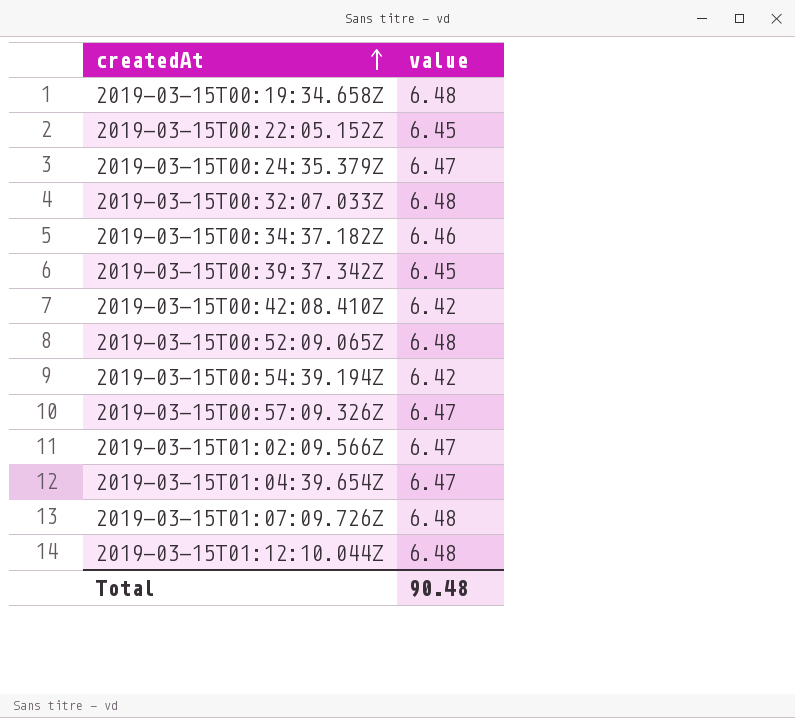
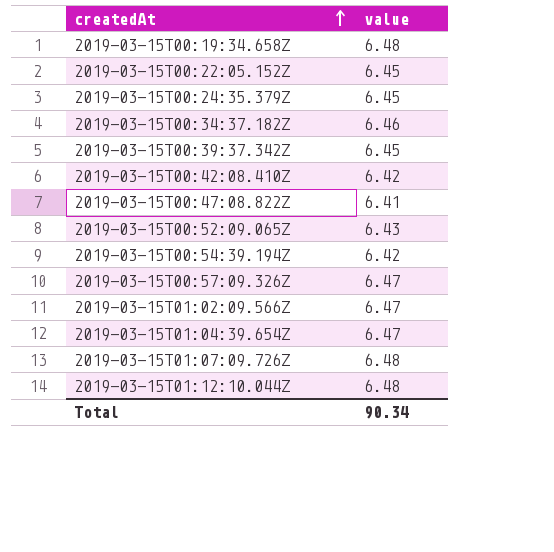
row 2019-03-15T00:32:07.033Z: 6.48 -> none
2019-03-15T00:24:35.379Z | value: 6.47 -> 6.45
row 2019-03-15T00:47:08.822Z: none -> 6.41
2019-03-15T00:52:09.065Z | value: 6.48 -> 6.43
Total | value: 90.48 -> 90.34

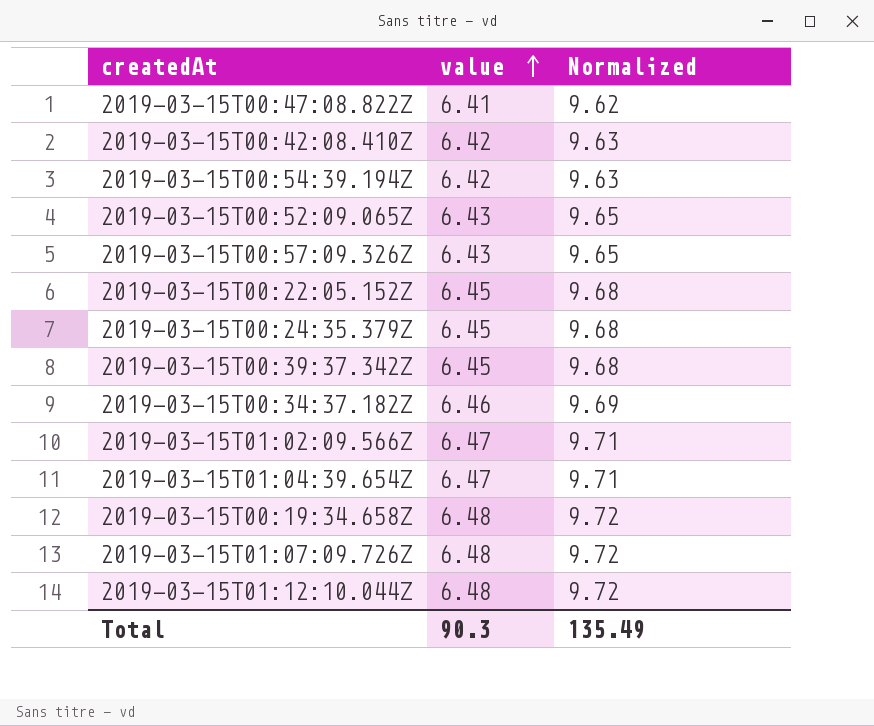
row order: createdAt ascending -> value ascending
column Normalized | formula: none -> [value] * 1.5
2019-03-15T00:57:09.326Z | value: 6.47 -> 6.43
Total | value: 90.34 -> 90.3

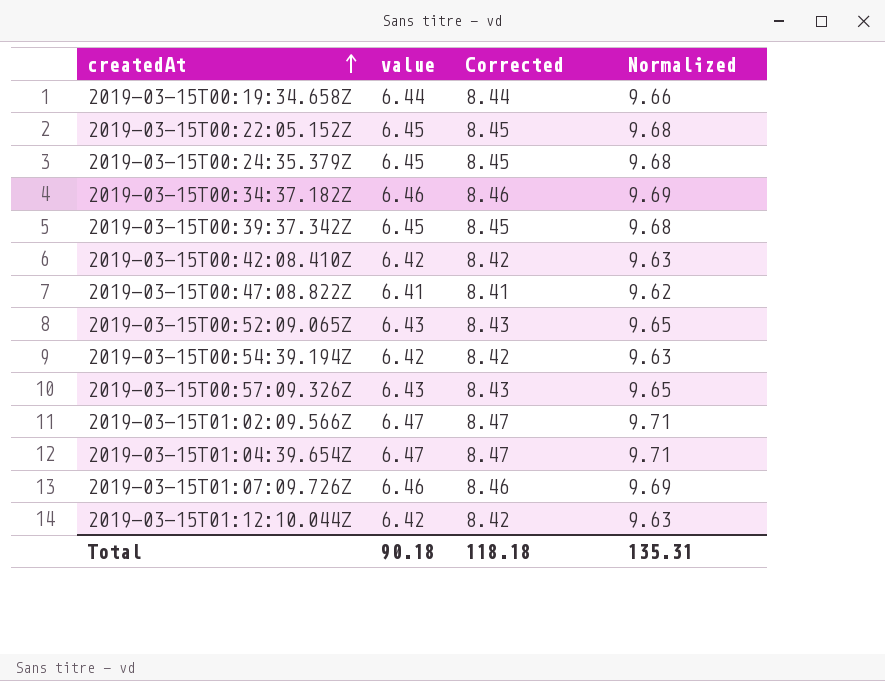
row order: value ascending -> createdAt ascending
column Corrected | formula: none -> [value] + 2
2019-03-15T00:19:34.658Z | value: 6.48 -> 6.44
2019-03-15T00:19:34.658Z | Normalized: 9.72 -> 9.66
2019-03-15T01:07:09.726Z | value: 6.48 -> 6.46
2019-03-15T01:07:09.726Z | Normalized: 9.72 -> 9.69
2019-03-15T01:12:10.044Z | value: 6.48 -> 6.42
2019-03-15T01:12:10.044Z | Normalized: 9.72 -> 9.63
Total | value: 90.3 -> 90.18
Total | Normalized: 135.49 -> 135.31

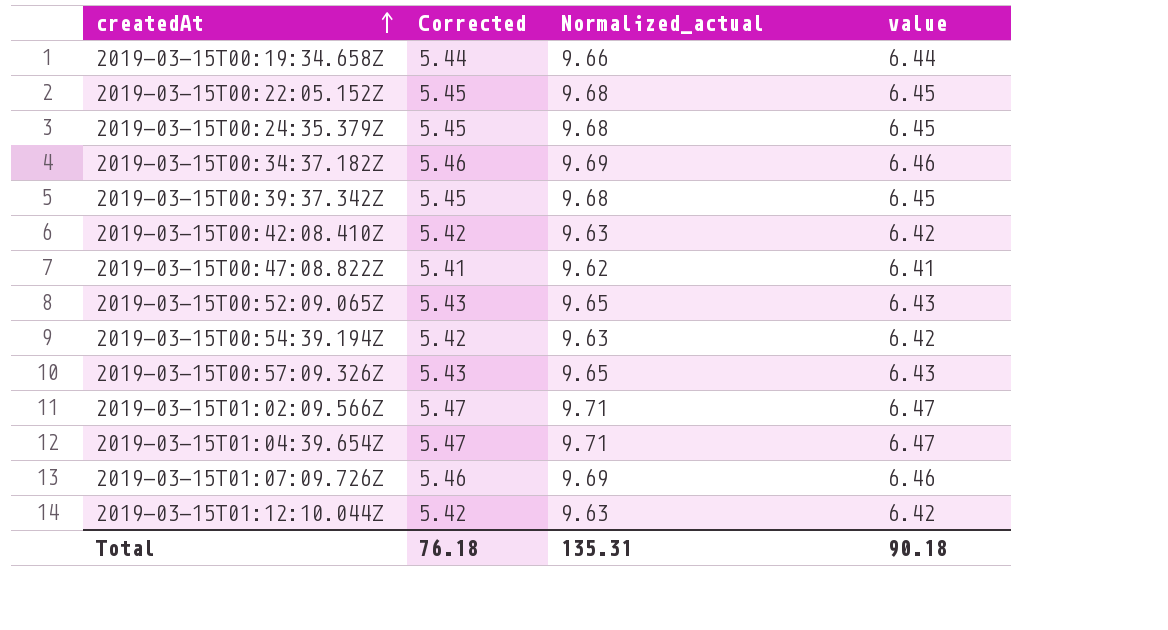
column Corrected | formula: [value] + 2 -> [value] - 1
column name: Normalized -> Normalized_actual
column value | position: 2 -> 4
Total | Corrected: 118.18 -> 76.18

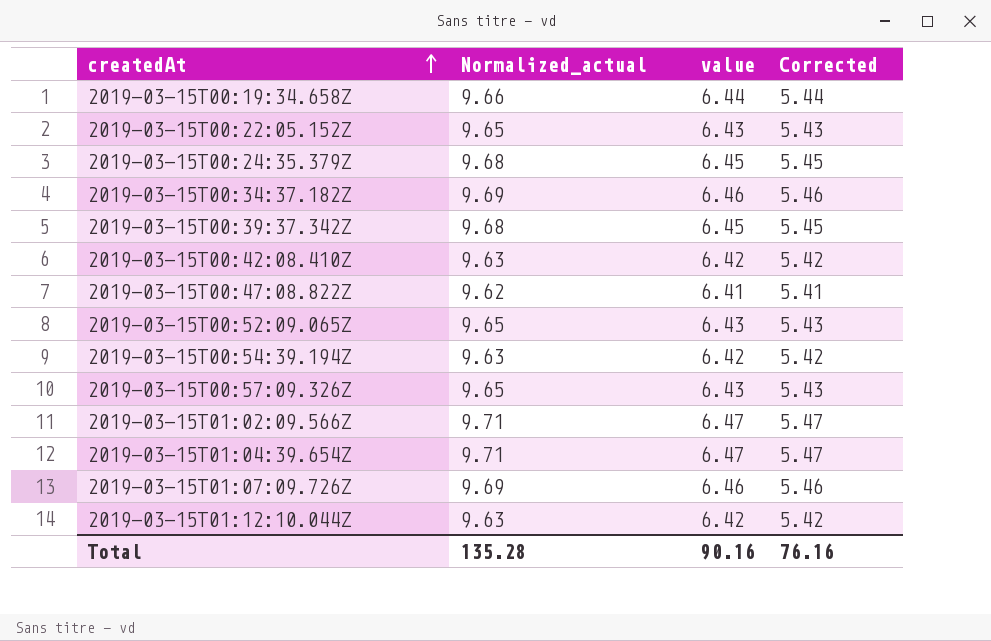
column Corrected | position: 2 -> 4
2019-03-15T00:22:05.152Z | Normalized_actual: 9.68 -> 9.65
2019-03-15T00:22:05.152Z | value: 6.45 -> 6.43
2019-03-15T00:22:05.152Z | Corrected: 5.45 -> 5.43
Total | Normalized_actual: 135.31 -> 135.28
Total | value: 90.18 -> 90.16
Total | Corrected: 76.18 -> 76.16

